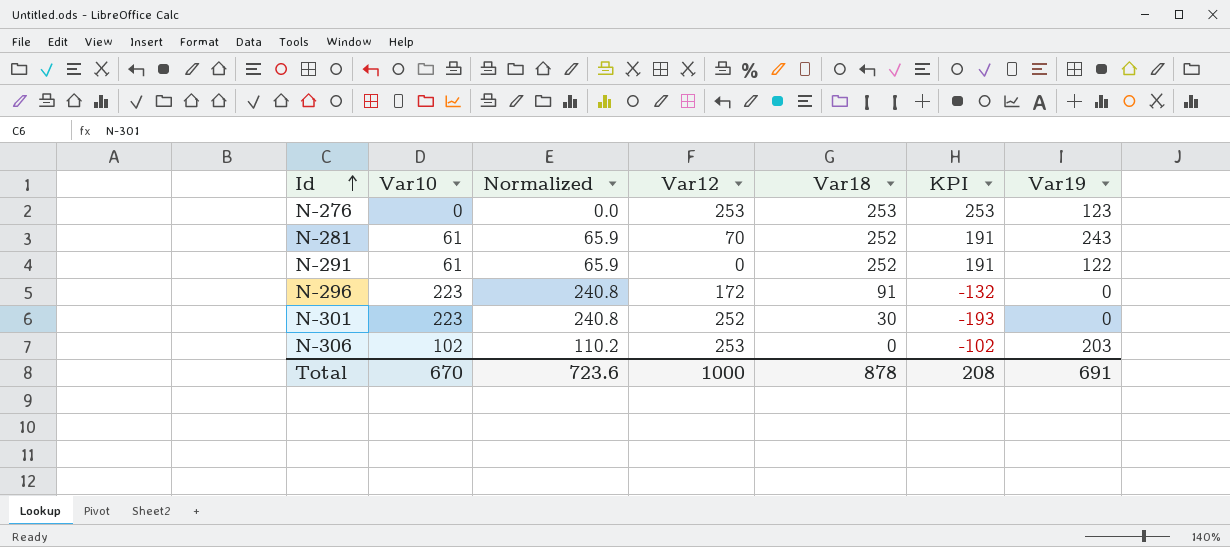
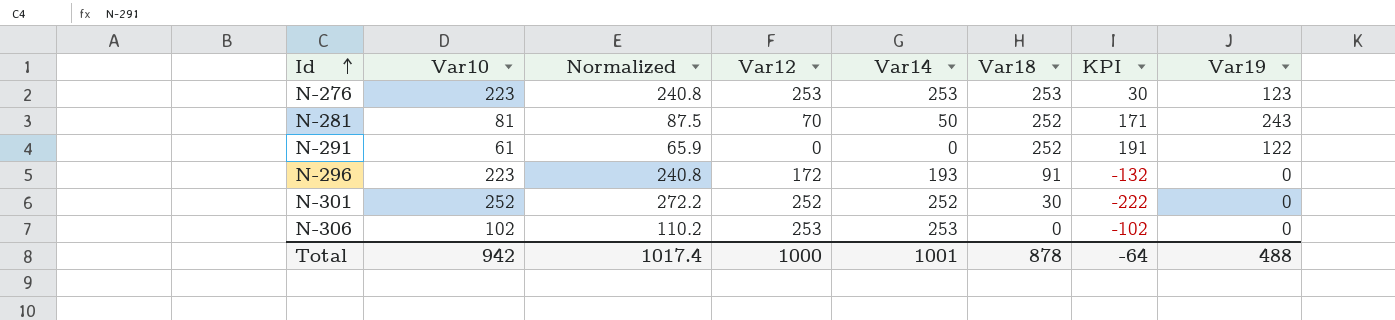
column Var14 | position: none -> 5
N-276 | Var10: 0 -> 223
N-276 | Normalized: 0.0 -> 240.8
N-276 | KPI: 253 -> 30
N-281 | Var10: 61 -> 81
N-281 | Normalized: 65.9 -> 87.5
N-281 | KPI: 191 -> 171
N-301 | Var10: 223 -> 252
N-301 | Normalized: 240.8 -> 272.2
N-301 | KPI: -193 -> -222
N-306 | Var19: 203 -> 0
Total | Var10: 670 -> 942
Total | Normalized: 723.6 -> 1017.4
Total | KPI: 208 -> -64
Total | Var19: 691 -> 488

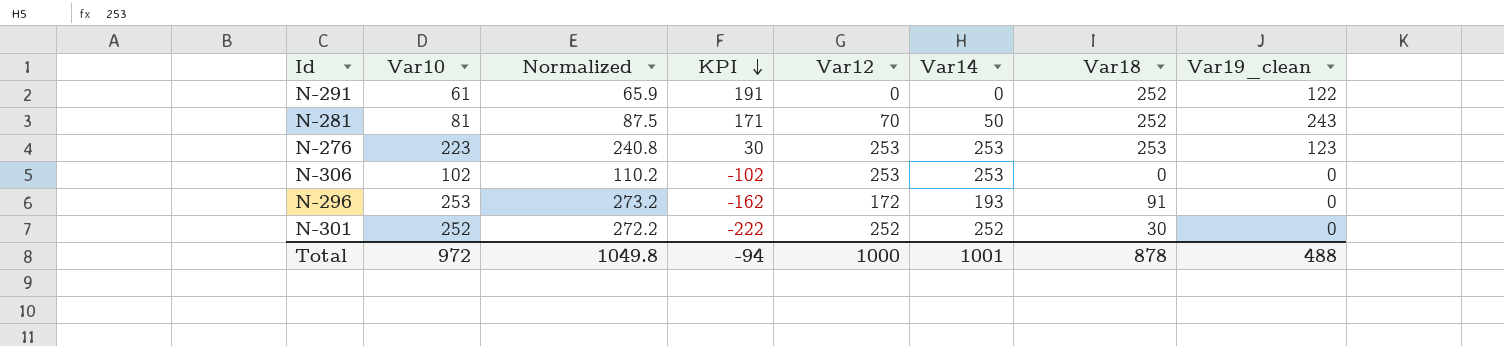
row order: Id ascending -> KPI descending
column KPI | position: 7 -> 4
column name: Var19 -> Var19_clean
N-296 | Var10: 223 -> 253
N-296 | Normalized: 240.8 -> 273.2
N-296 | KPI: -132 -> -162
Total | Var10: 942 -> 972
Total | Normalized: 1017.4 -> 1049.8
Total | KPI: -64 -> -94

